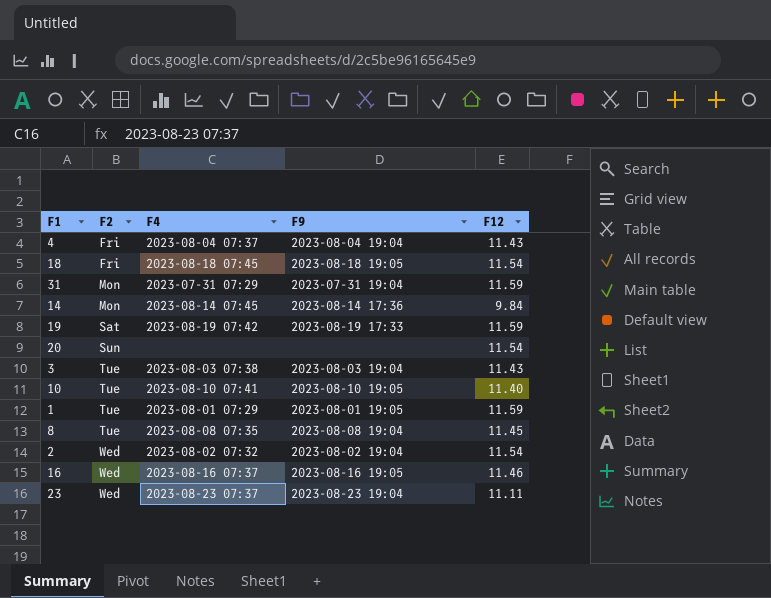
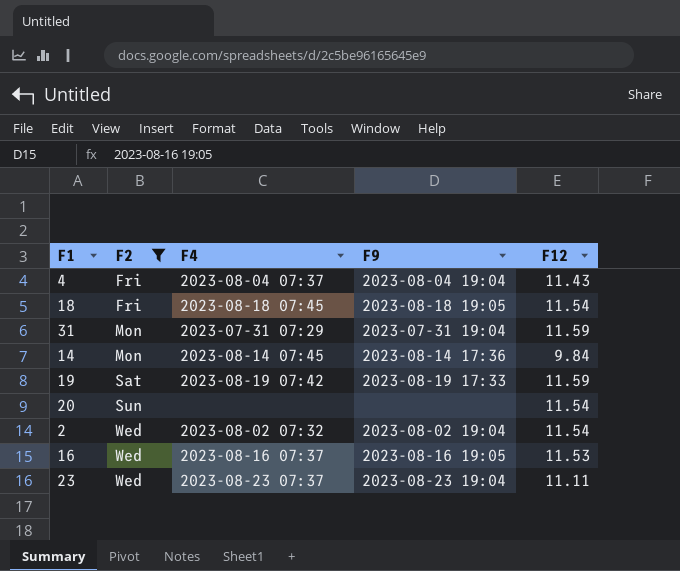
filter: none -> F2 != Tue
16 | F12: 11.46 -> 11.53

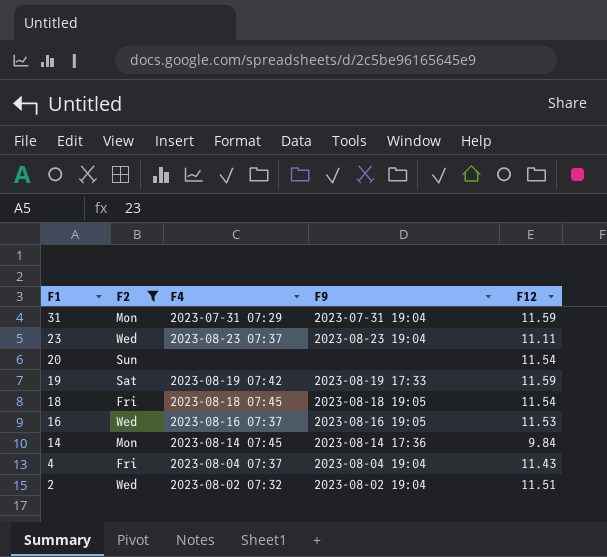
row order: F2 ascending -> F1 descending
2 | F12: 11.54 -> 11.51

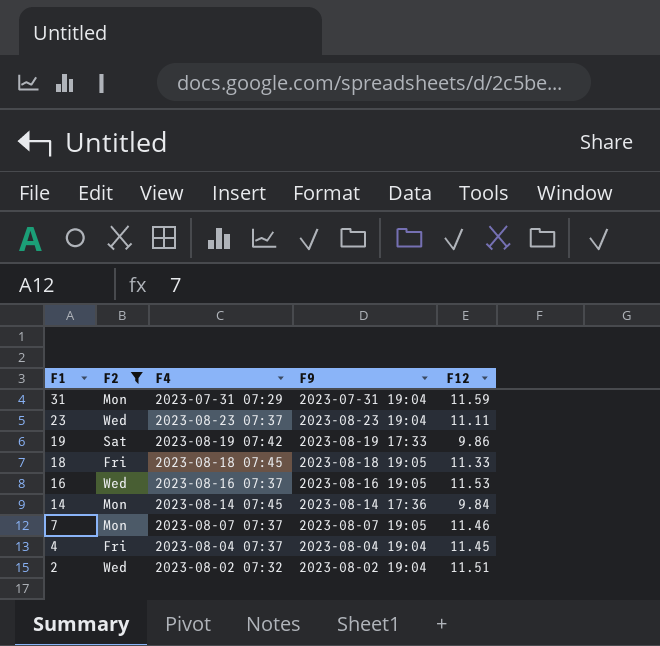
row 20: Sun | none | none | 11.54 -> none
19 | F12: 11.59 -> 9.86
18 | F12: 11.54 -> 11.33
row 7: none -> Mon | 2023-08-07 07:37 | 2023-08-07 19:05 | 11.46
4 | F12: 11.43 -> 11.45

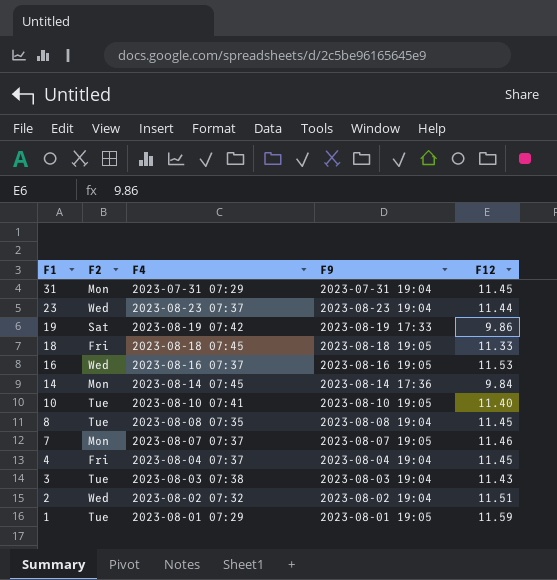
filter: F2 != Tue -> none
31 | F12: 11.59 -> 11.45
23 | F12: 11.11 -> 11.44

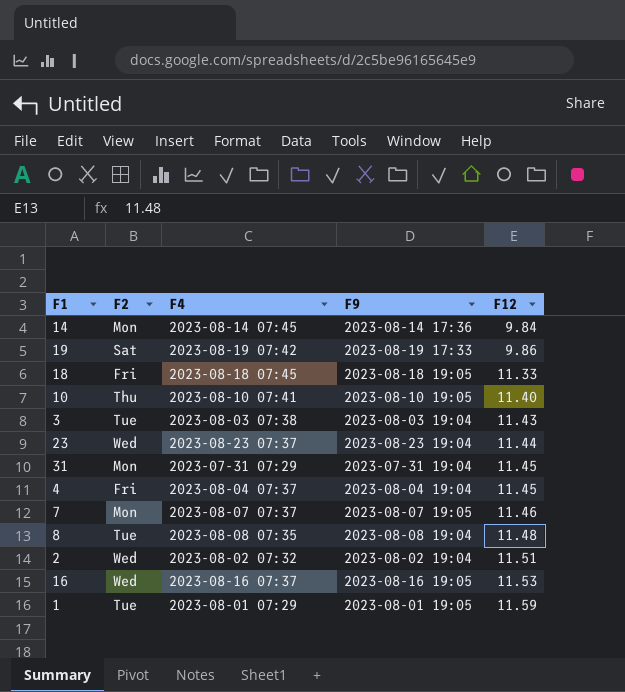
row order: F1 descending -> F12 ascending
10 | F2: Tue -> Thu
8 | F12: 11.45 -> 11.48

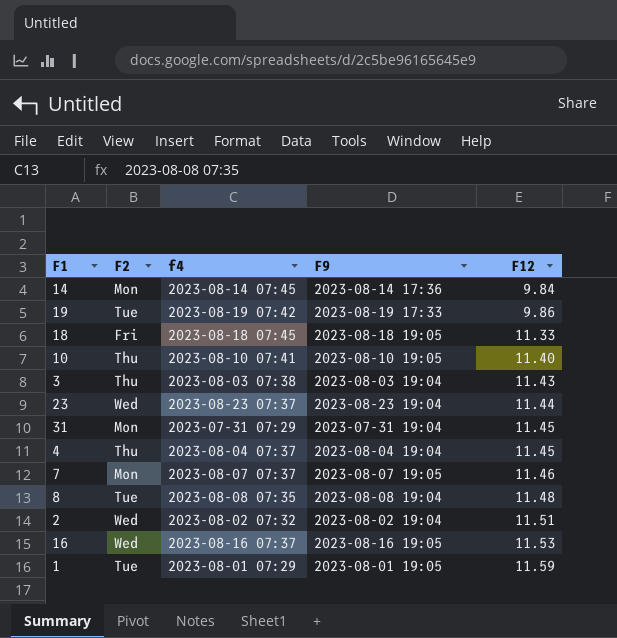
column name: F4 -> f4
19 | F2: Sat -> Tue
3 | F2: Tue -> Thu
4 | F2: Fri -> Thu

